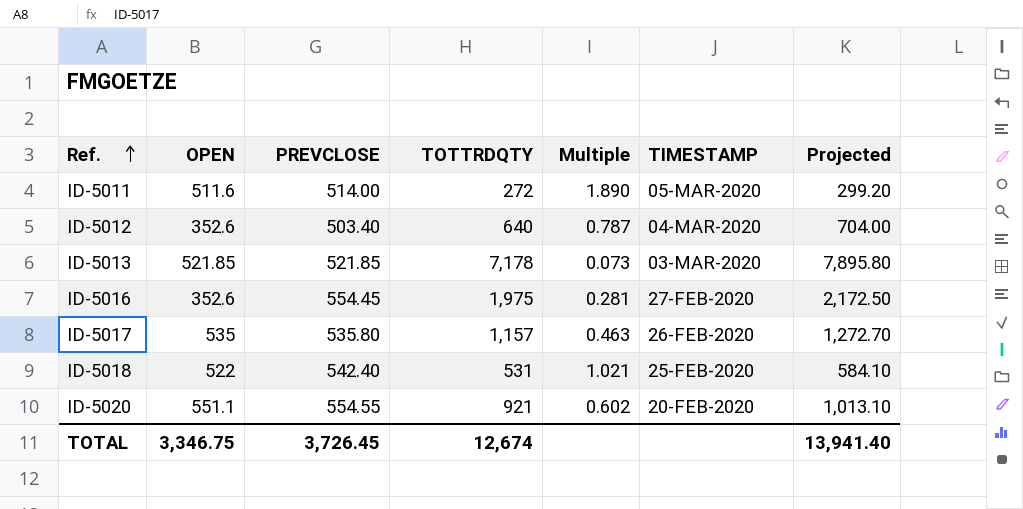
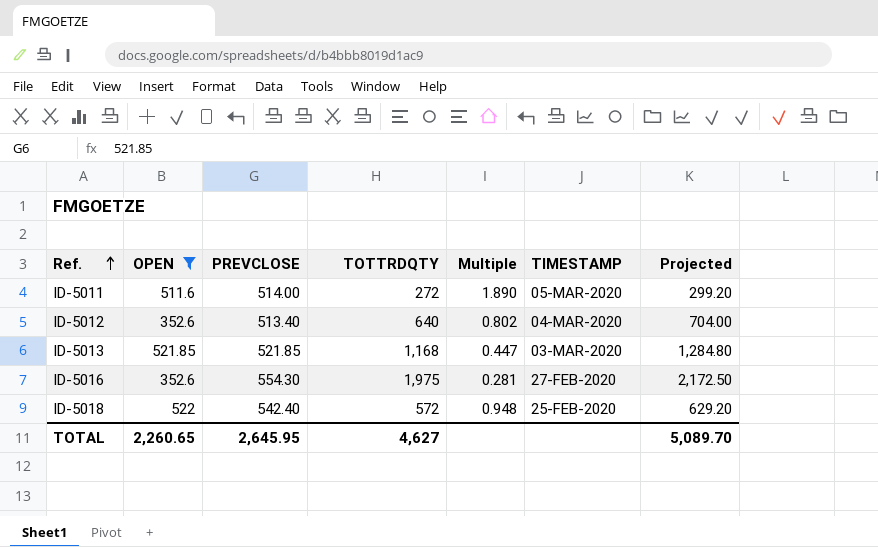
filter: none -> OPEN <= 522
ID-5012 | PREVCLOSE: 503.40 -> 513.40
ID-5012 | Multiple: 0.787 -> 0.802
ID-5013 | TOTTRDQTY: 7,178 -> 1,168
ID-5013 | Multiple: 0.073 -> 0.447
ID-5013 | Projected: 7,895.80 -> 1,284.80
ID-5016 | PREVCLOSE: 554.45 -> 554.30
ID-5018 | TOTTRDQTY: 531 -> 572
ID-5018 | Multiple: 1.021 -> 0.948
ID-5018 | Projected: 584.10 -> 629.20
TOTAL | OPEN: 3,346.75 -> 2,260.65
TOTAL | PREVCLOSE: 3,726.45 -> 2,645.95
TOTAL | TOTTRDQTY: 12,674 -> 4,627
TOTAL | Projected: 13,941.40 -> 5,089.70

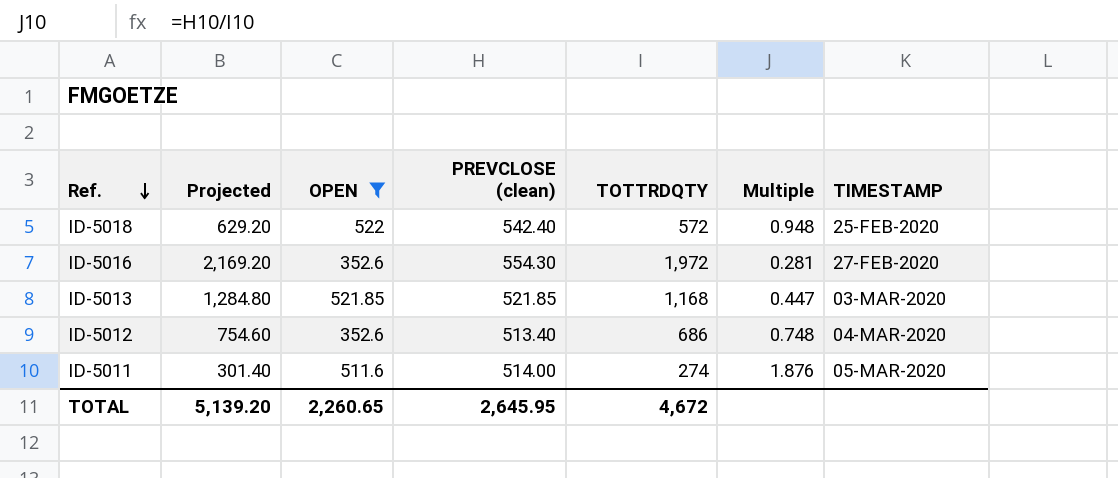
row order: Ref. ascending -> Ref. descending
column Projected | position: 7 -> 2
column name: PREVCLOSE -> PREVCLOSE (clean)
ID-5016 | Projected: 2,172.50 -> 2,169.20
ID-5016 | TOTTRDQTY: 1,975 -> 1,972
ID-5012 | Projected: 704.00 -> 754.60
ID-5012 | TOTTRDQTY: 640 -> 686
ID-5012 | Multiple: 0.802 -> 0.748
ID-5011 | Projected: 299.20 -> 301.40
ID-5011 | TOTTRDQTY: 272 -> 274
ID-5011 | Multiple: 1.890 -> 1.876
TOTAL | Projected: 5,089.70 -> 5,139.20
TOTAL | TOTTRDQTY: 4,627 -> 4,672

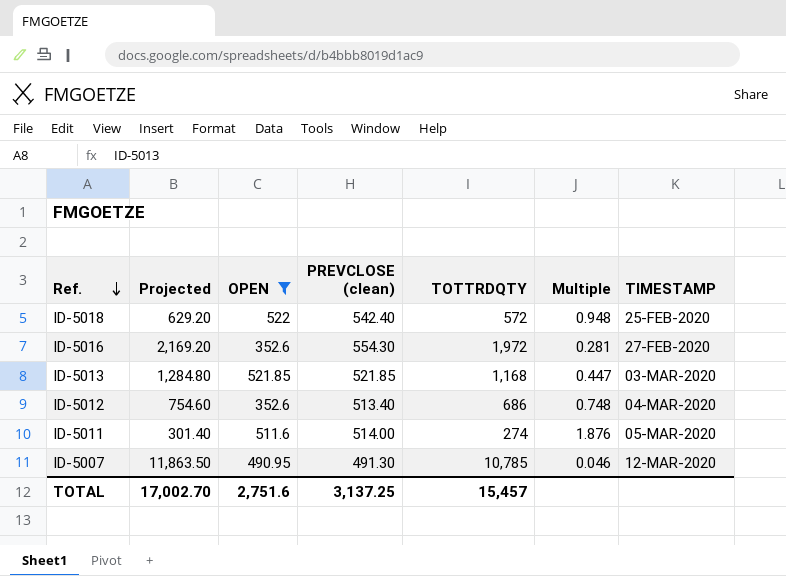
row ID-5007: none -> 11,863.50 | 490.95 | 491.30 | 10,785 | 0.046 | 12-MAR-2020
TOTAL | Projected: 5,139.20 -> 17,002.70
TOTAL | OPEN: 2,260.65 -> 2,751.6
TOTAL | PREVCLOSE (clean): 2,645.95 -> 3,137.25
TOTAL | TOTTRDQTY: 4,672 -> 15,457

